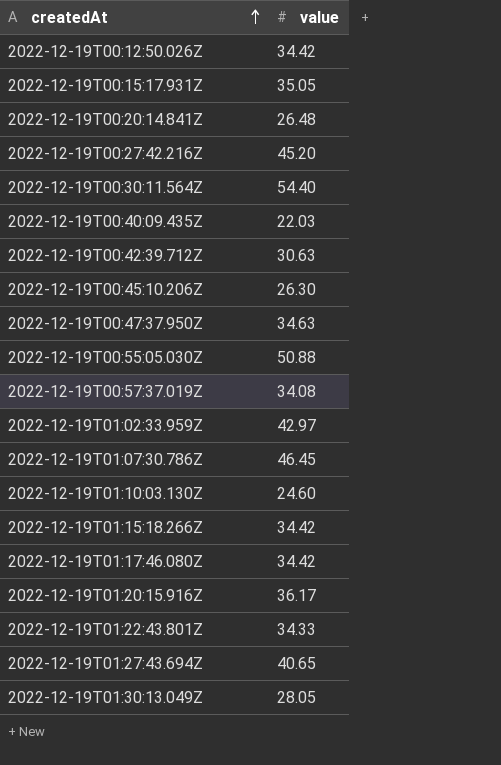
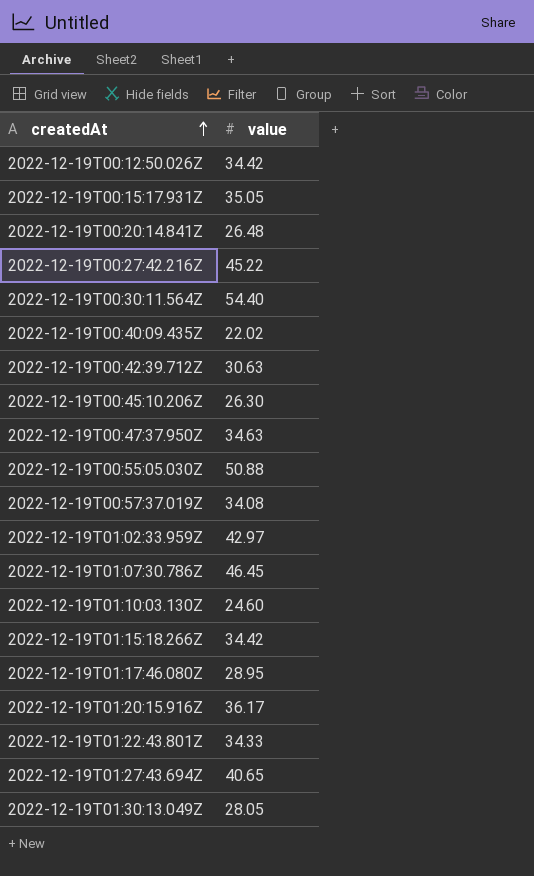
2022-12-19T00:27:42.216Z | value: 45.20 -> 45.22
2022-12-19T00:40:09.435Z | value: 22.03 -> 22.02
2022-12-19T01:17:46.080Z | value: 34.42 -> 28.95

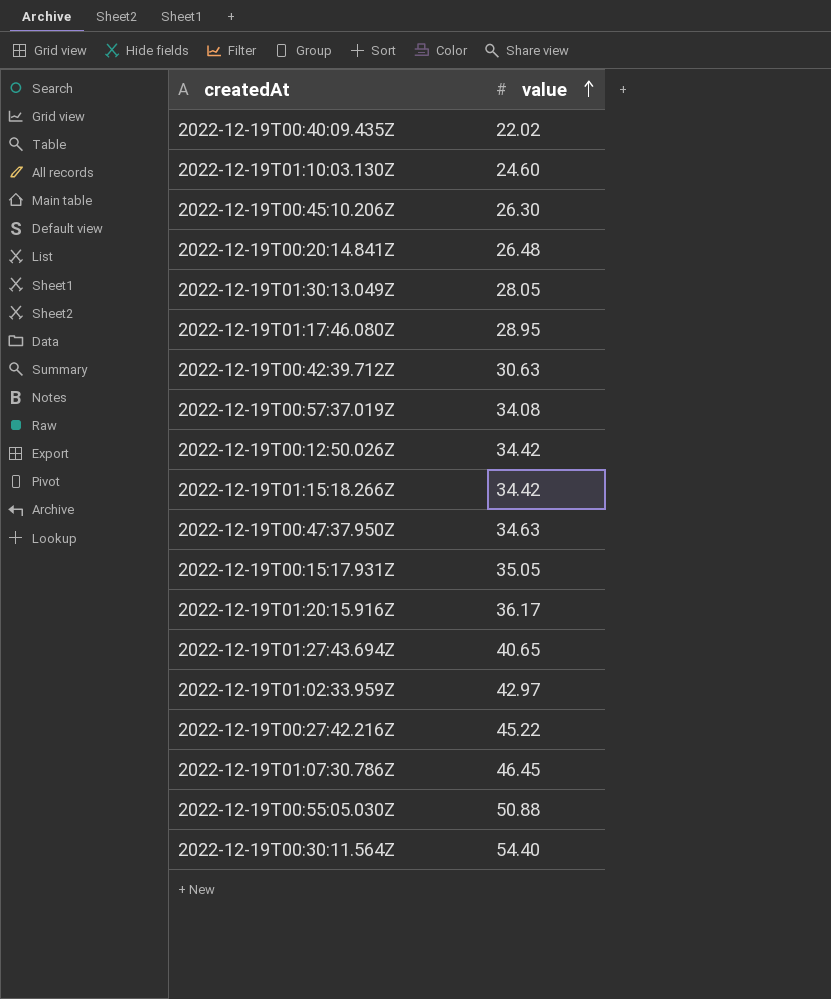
row order: createdAt ascending -> value ascending
row 2022-12-19T01:22:43.801Z: 34.33 -> none

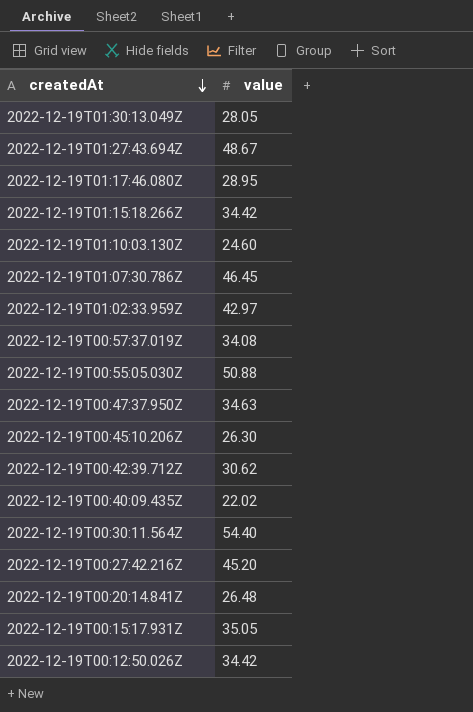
row order: value ascending -> createdAt descending
row 2022-12-19T01:20:15.916Z: 36.17 -> none
2022-12-19T01:27:43.694Z | value: 40.65 -> 48.67
2022-12-19T00:42:39.712Z | value: 30.63 -> 30.62
2022-12-19T00:27:42.216Z | value: 45.22 -> 45.20

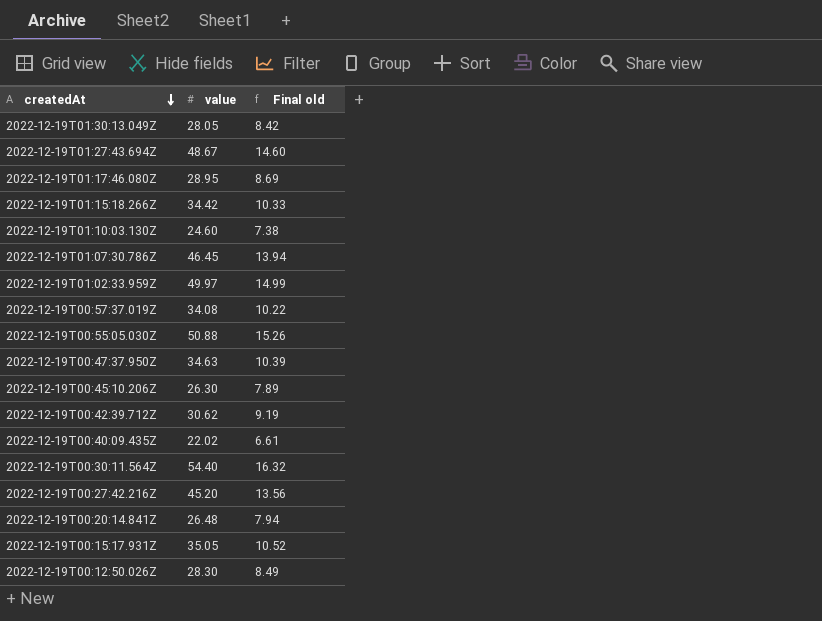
column Final old | formula: none -> [value] * 0.3
2022-12-19T01:02:33.959Z | value: 42.97 -> 49.97
2022-12-19T00:12:50.026Z | value: 34.42 -> 28.30

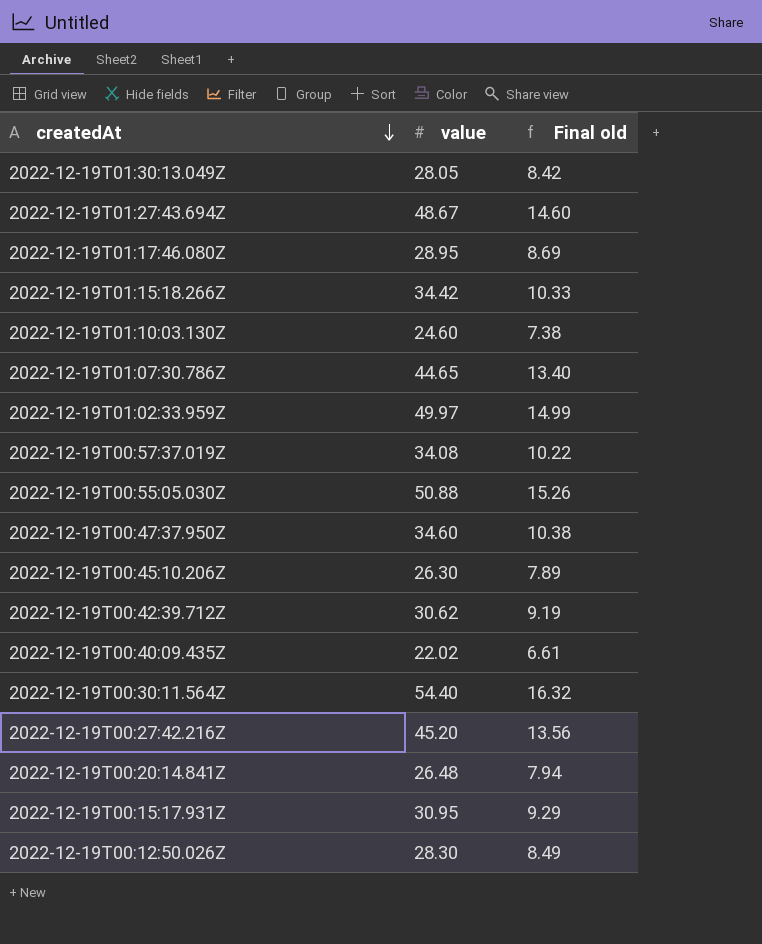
2022-12-19T01:07:30.786Z | value: 46.45 -> 44.65
2022-12-19T01:07:30.786Z | Final old: 13.94 -> 13.40
2022-12-19T00:47:37.950Z | value: 34.63 -> 34.60
2022-12-19T00:47:37.950Z | Final old: 10.39 -> 10.38
2022-12-19T00:15:17.931Z | value: 35.05 -> 30.95
2022-12-19T00:15:17.931Z | Final old: 10.52 -> 9.29

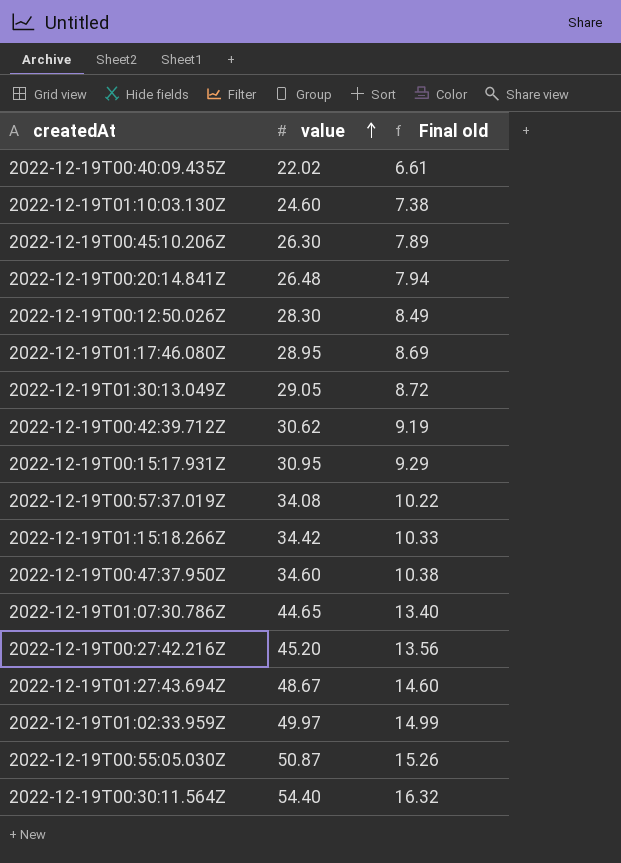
row order: createdAt descending -> value ascending
2022-12-19T01:30:13.049Z | value: 28.05 -> 29.05
2022-12-19T01:30:13.049Z | Final old: 8.42 -> 8.72
2022-12-19T00:55:05.030Z | value: 50.88 -> 50.87

